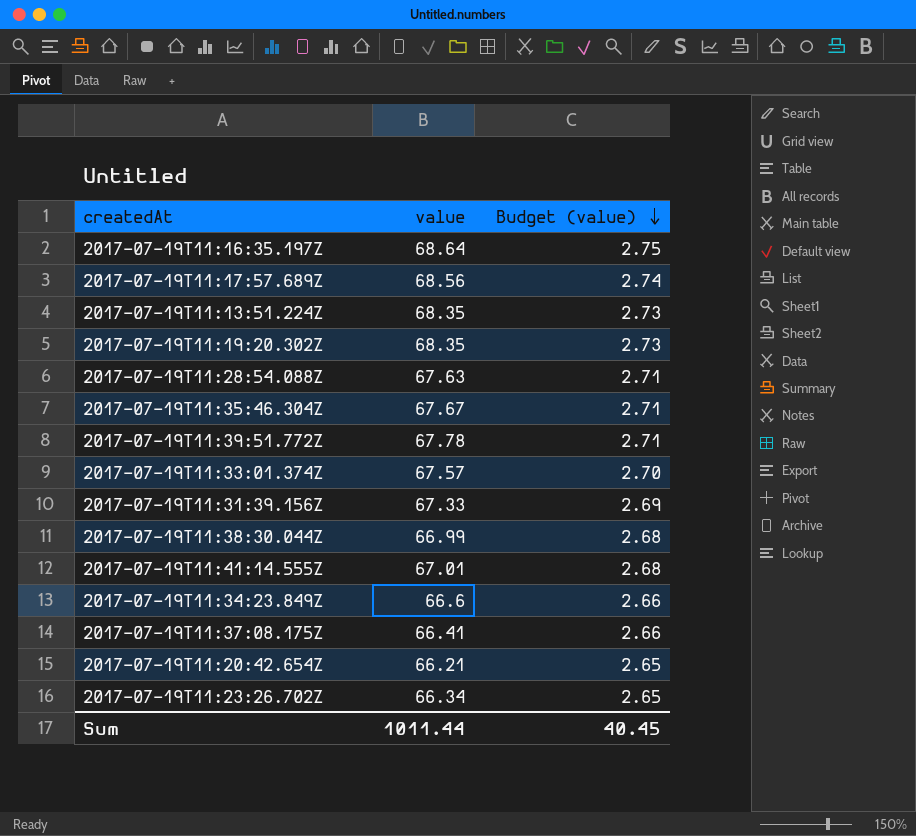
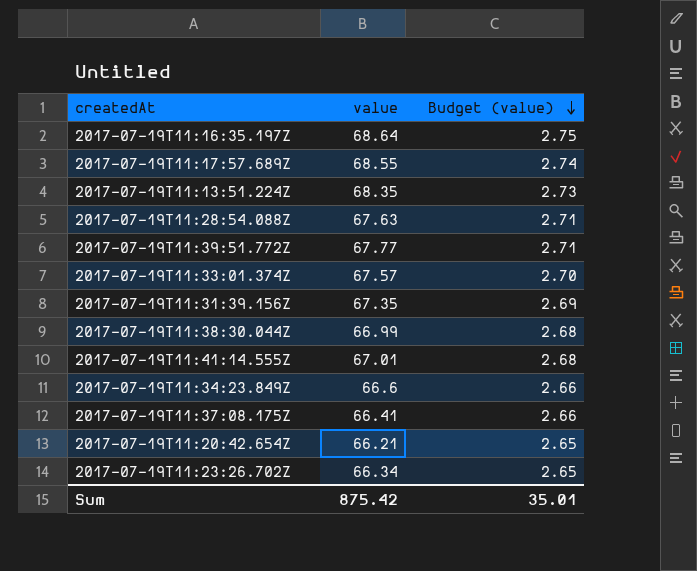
row 2017-07-19T11:19:20.302Z: 68.35 | 2.73 -> none
row 2017-07-19T11:35:46.304Z: 67.67 | 2.71 -> none
2017-07-19T11:17:57.689Z | value: 68.56 -> 68.55
2017-07-19T11:39:51.772Z | value: 67.78 -> 67.77
2017-07-19T11:31:39.156Z | value: 67.33 -> 67.35
Sum | value: 1011.44 -> 875.42
Sum | Budget (value): 40.45 -> 35.01

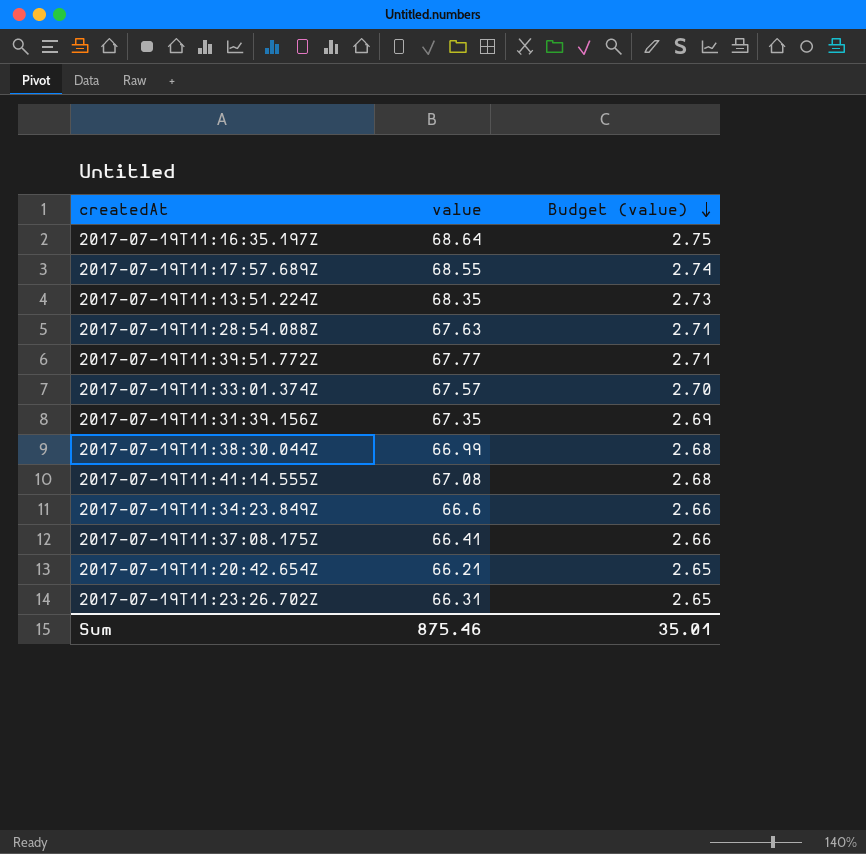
2017-07-19T11:41:14.555Z | value: 67.01 -> 67.08
2017-07-19T11:23:26.702Z | value: 66.34 -> 66.31
Sum | value: 875.42 -> 875.46

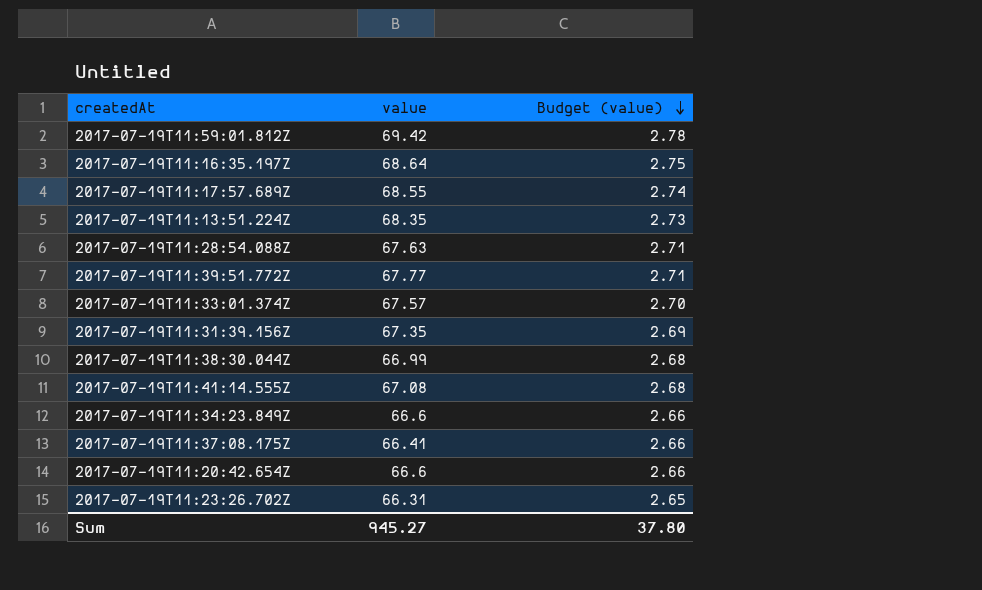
row 2017-07-19T11:59:01.812Z: none -> 69.42 | 2.78
2017-07-19T11:20:42.654Z | value: 66.21 -> 66.6
2017-07-19T11:20:42.654Z | Budget (value): 2.65 -> 2.66
Sum | value: 875.46 -> 945.27
Sum | Budget (value): 35.01 -> 37.80

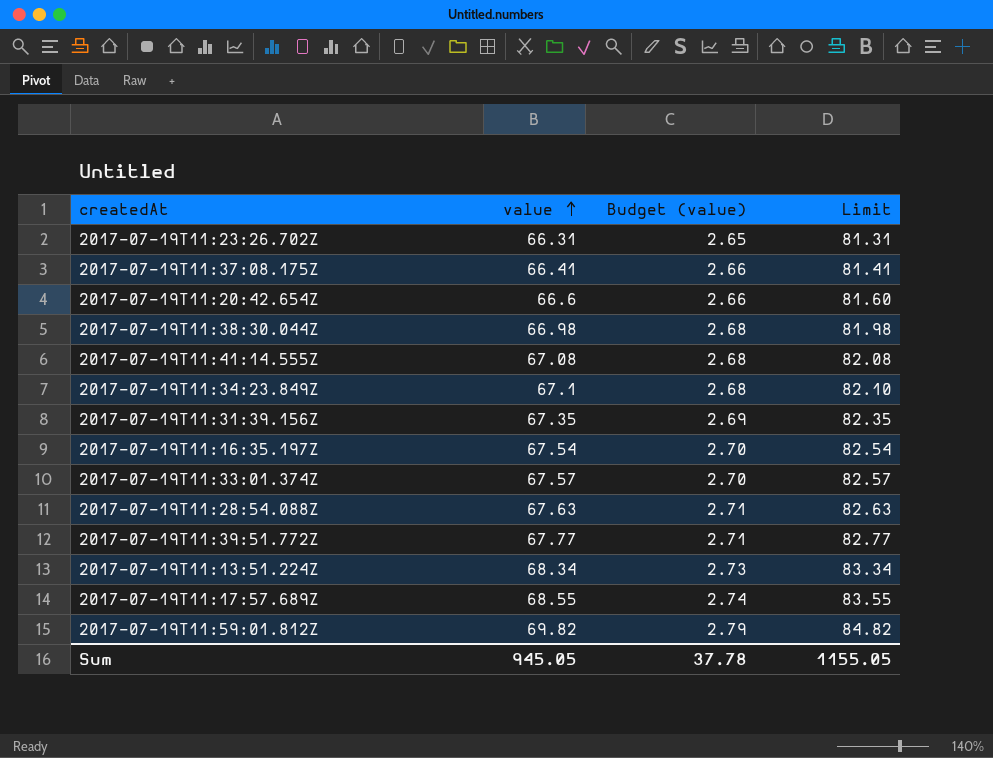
row order: Budget (value) descending -> value ascending
column Limit | formula: none -> [value] + 15
2017-07-19T11:38:30.044Z | value: 66.99 -> 66.98
2017-07-19T11:34:23.849Z | value: 66.6 -> 67.1
2017-07-19T11:34:23.849Z | Budget (value): 2.66 -> 2.68
2017-07-19T11:16:35.197Z | value: 68.64 -> 67.54
2017-07-19T11:16:35.197Z | Budget (value): 2.75 -> 2.70
2017-07-19T11:13:51.224Z | value: 68.35 -> 68.34
2017-07-19T11:59:01.812Z | value: 69.42 -> 69.82
2017-07-19T11:59:01.812Z | Budget (value): 2.78 -> 2.79
Sum | value: 945.27 -> 945.05
Sum | Budget (value): 37.80 -> 37.78

